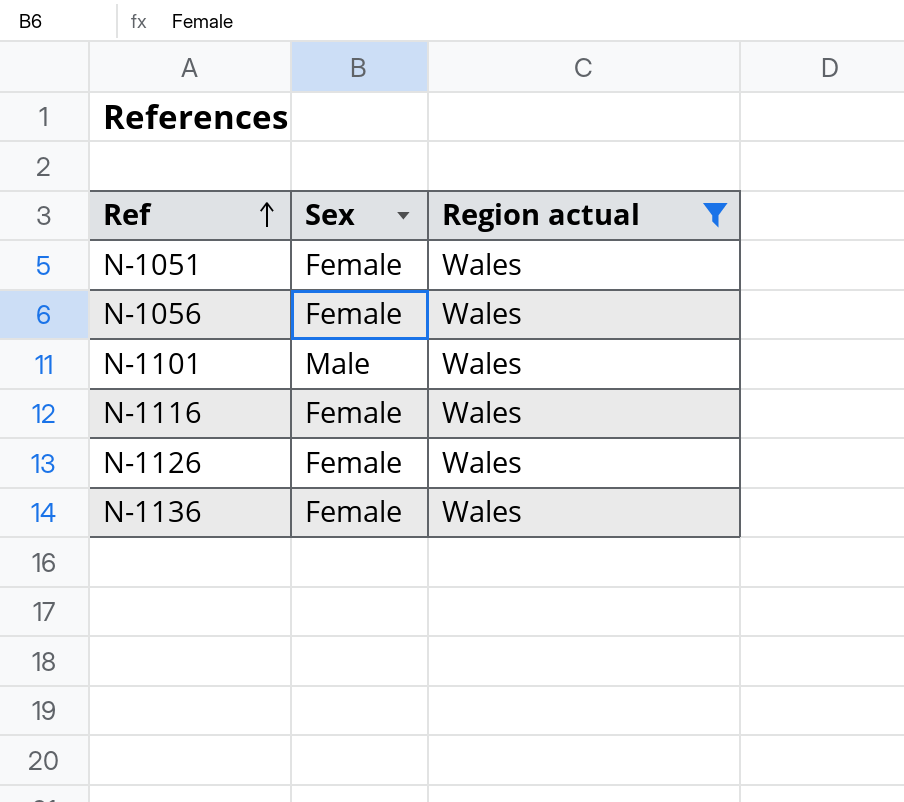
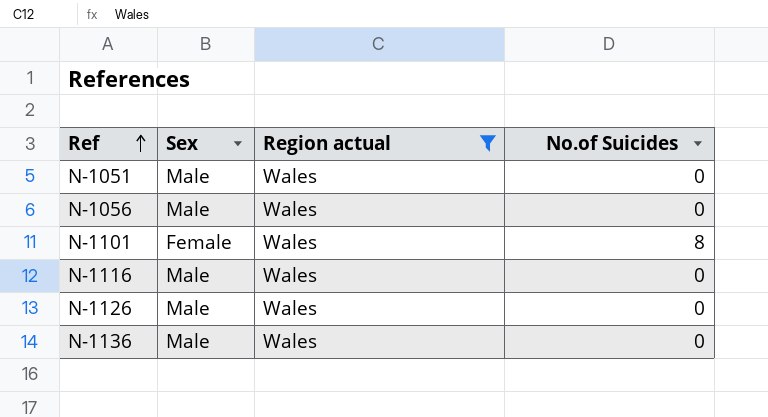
column No.of Suicides | position: none -> 4
N-1051 | Sex: Female -> Male
N-1056 | Sex: Female -> Male
N-1101 | Sex: Male -> Female
N-1116 | Sex: Female -> Male
N-1126 | Sex: Female -> Male
N-1136 | Sex: Female -> Male

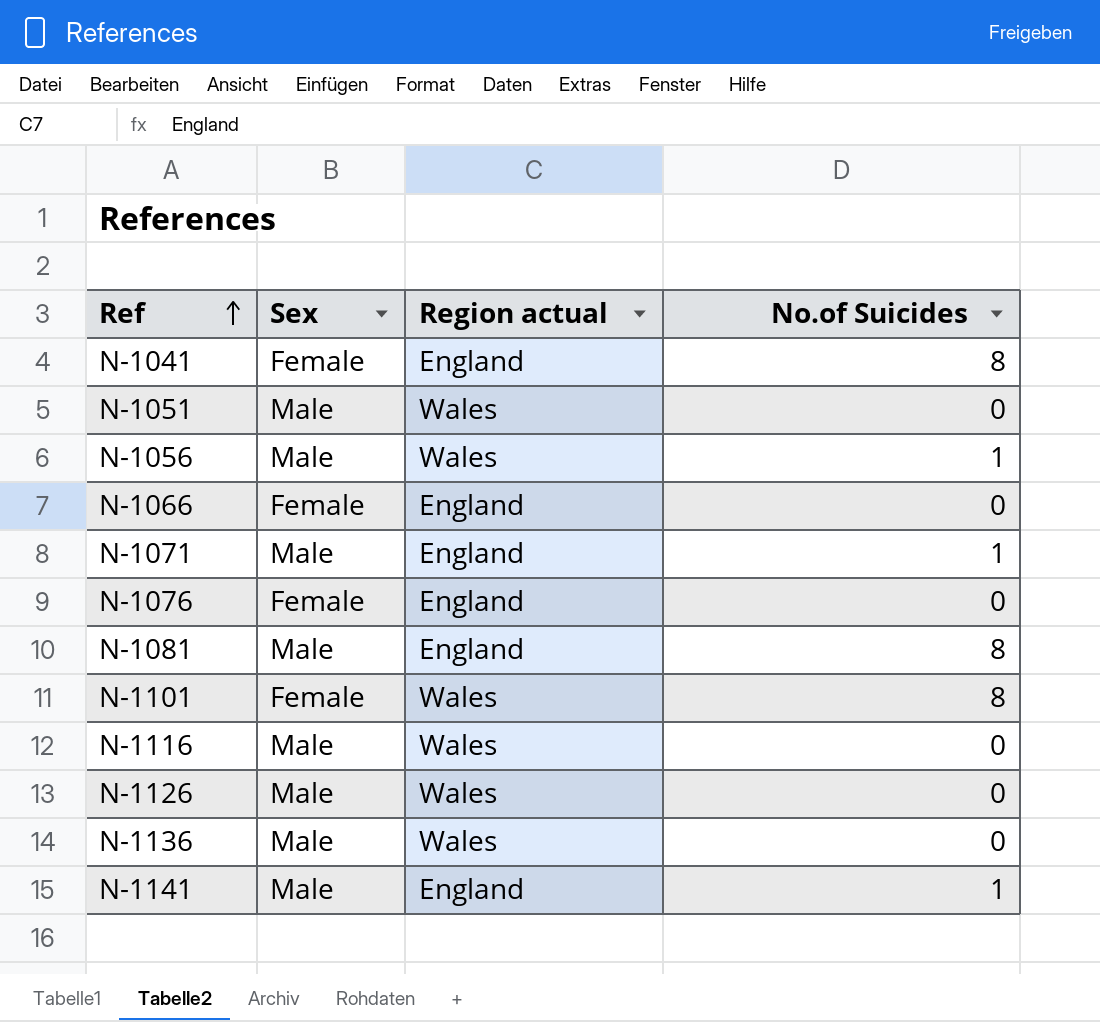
filter: Region actual = Wales -> none
N-1056 | No.of Suicides: 0 -> 1

